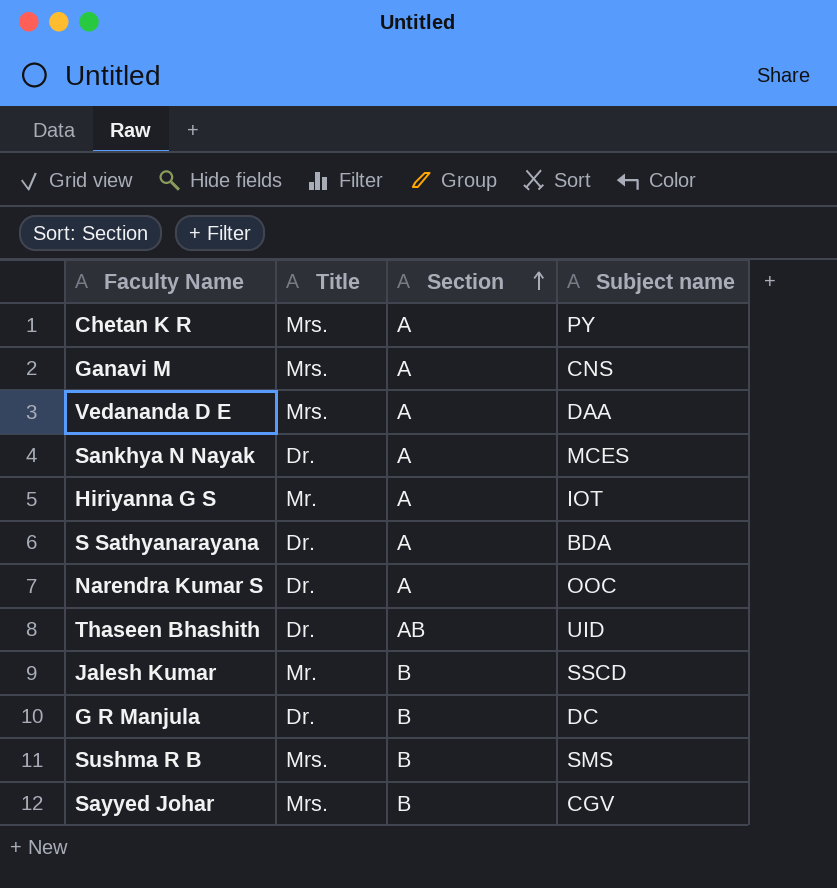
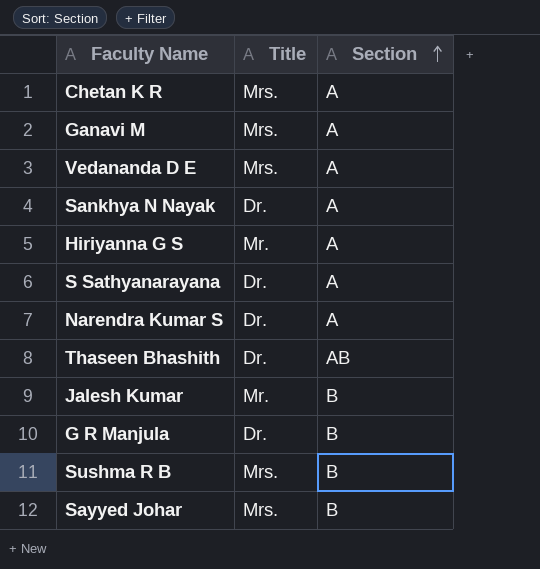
column Subject name | position: 4 -> none

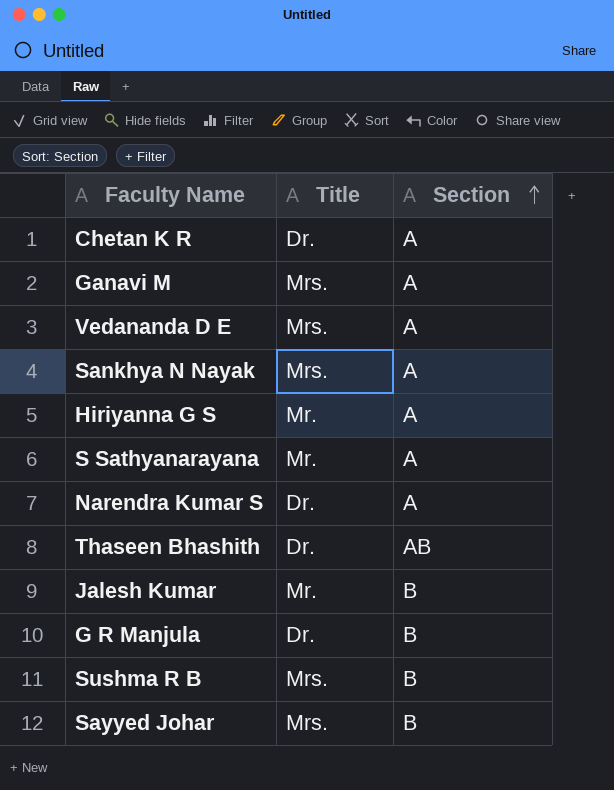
Chetan K R | Title: Mrs. -> Dr.
Sankhya N Nayak | Title: Dr. -> Mrs.
S Sathyanarayana | Title: Dr. -> Mr.

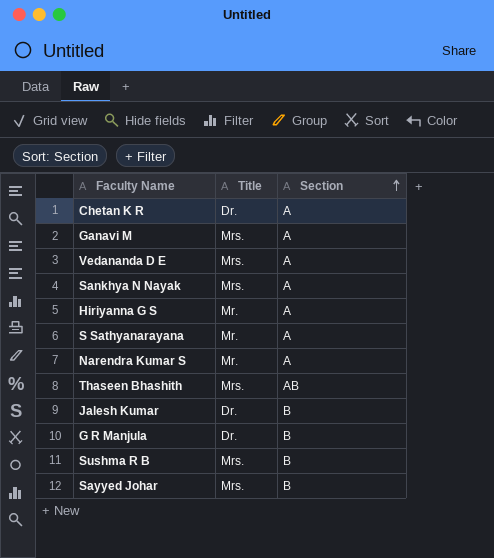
Narendra Kumar S | Title: Dr. -> Mr.
Thaseen Bhashith | Title: Dr. -> Mrs.
Jalesh Kumar | Title: Mr. -> Dr.

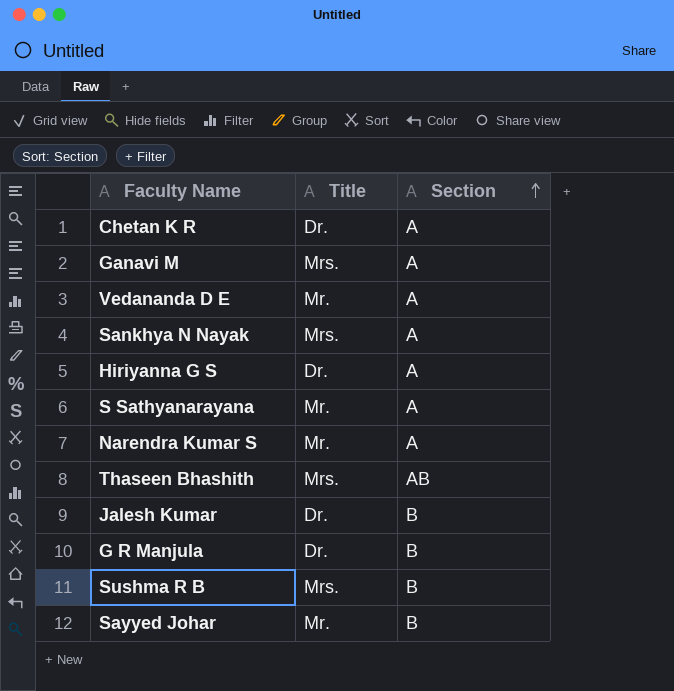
Vedananda D E | Title: Mrs. -> Mr.
Hiriyanna G S | Title: Mr. -> Dr.
Sayyed Johar | Title: Mrs. -> Mr.

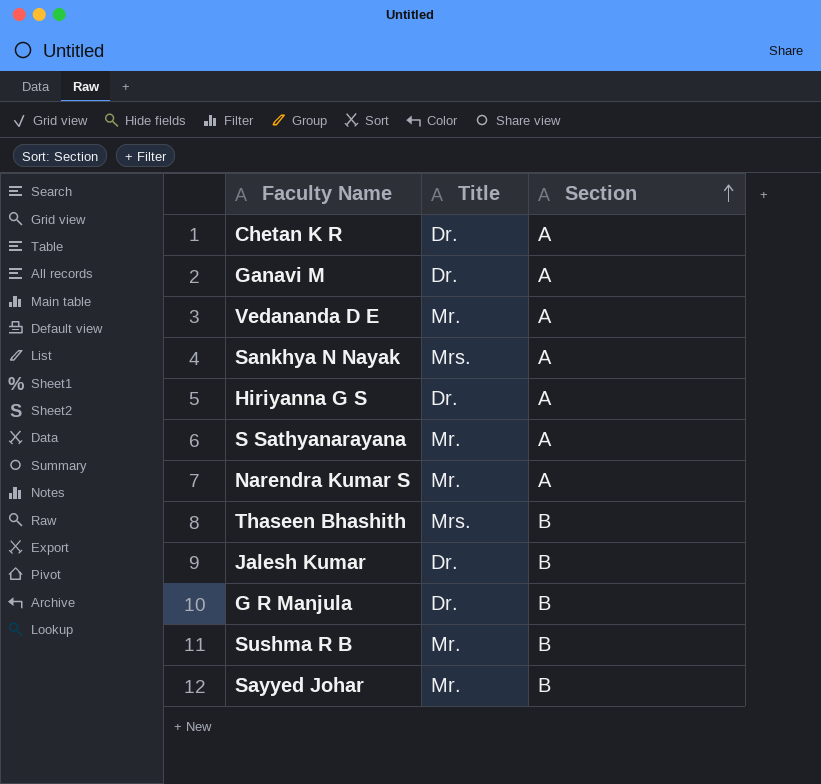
Ganavi M | Title: Mrs. -> Dr.
Thaseen Bhashith | Section: AB -> B
Sushma R B | Title: Mrs. -> Mr.

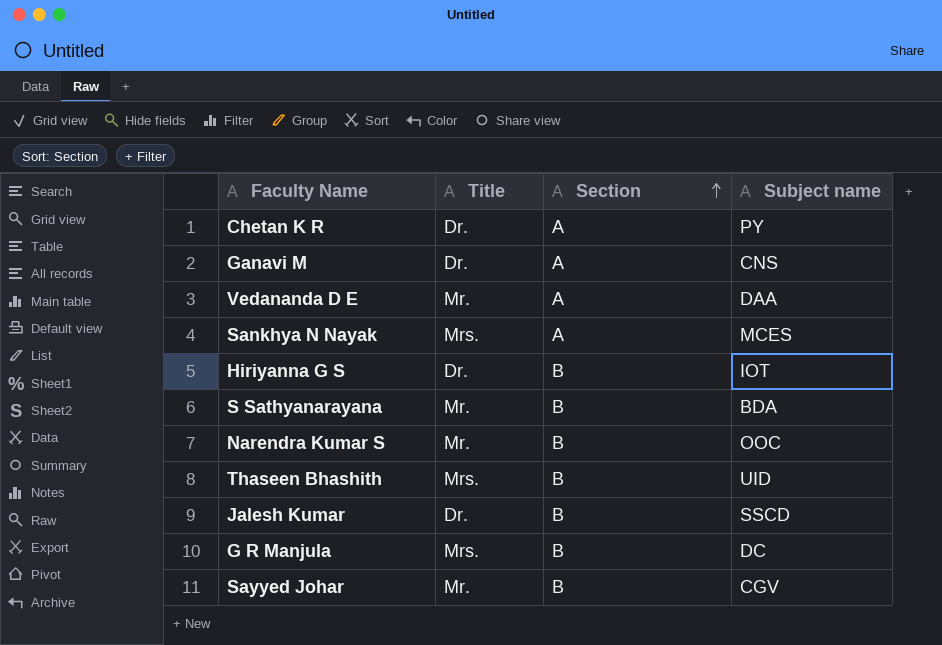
column Subject name | position: none -> 4
row Sushma R B: Mr. | B -> none
Hiriyanna G S | Section: A -> B
S Sathyanarayana | Section: A -> B
Narendra Kumar S | Section: A -> B
G R Manjula | Title: Dr. -> Mrs.

